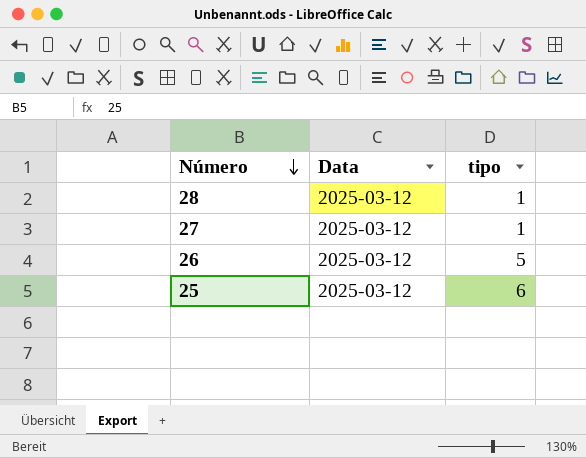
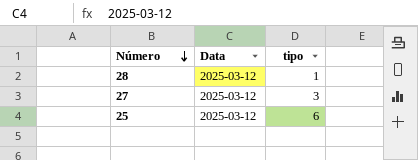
row 26: 2025-03-12 | 5 -> none
27 | tipo: 1 -> 3

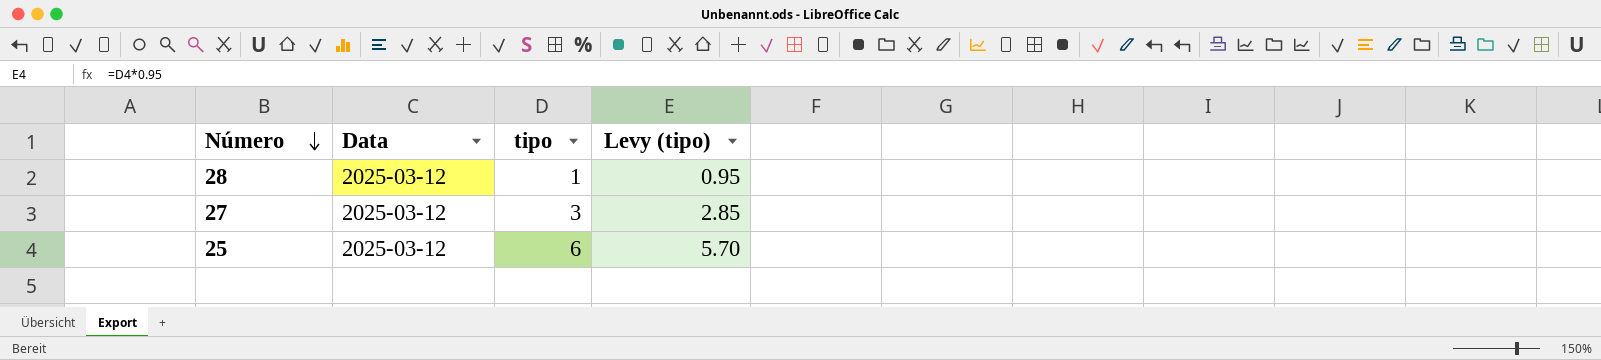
column Levy (tipo) | formula: none -> [tipo] * 0.95

